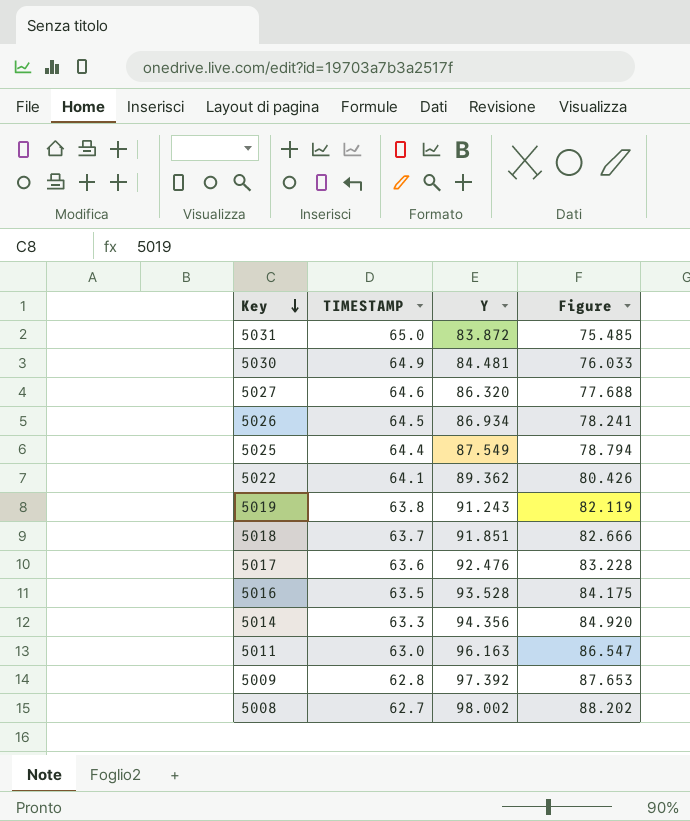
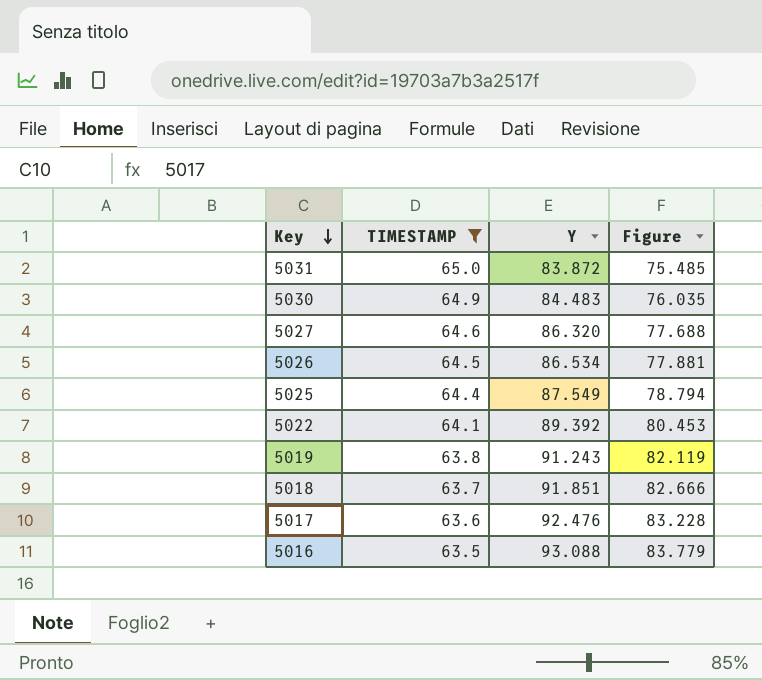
filter: none -> TIMESTAMP >= 63.5
5030 | Y: 84.481 -> 84.483
5030 | Figure: 76.033 -> 76.035
5026 | Y: 86.934 -> 86.534
5026 | Figure: 78.241 -> 77.881
5022 | Y: 89.362 -> 89.392
5022 | Figure: 80.426 -> 80.453
5016 | Y: 93.528 -> 93.088
5016 | Figure: 84.175 -> 83.779

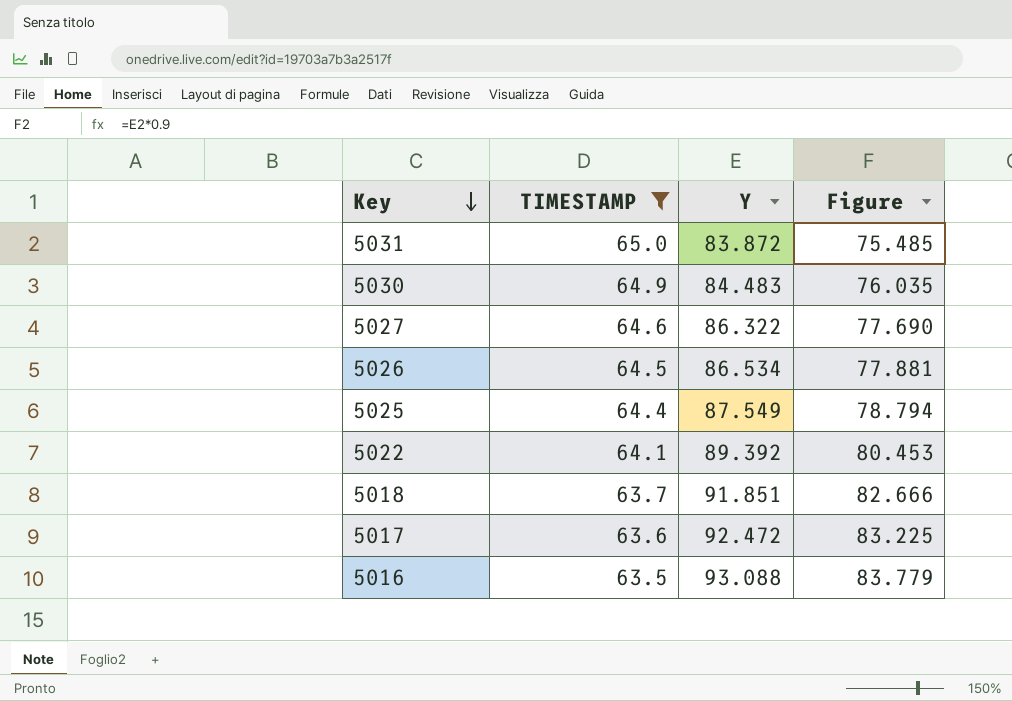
row 5019: 63.8 | 91.243 | 82.119 -> none
5027 | Y: 86.320 -> 86.322
5027 | Figure: 77.688 -> 77.690
5017 | Y: 92.476 -> 92.472
5017 | Figure: 83.228 -> 83.225

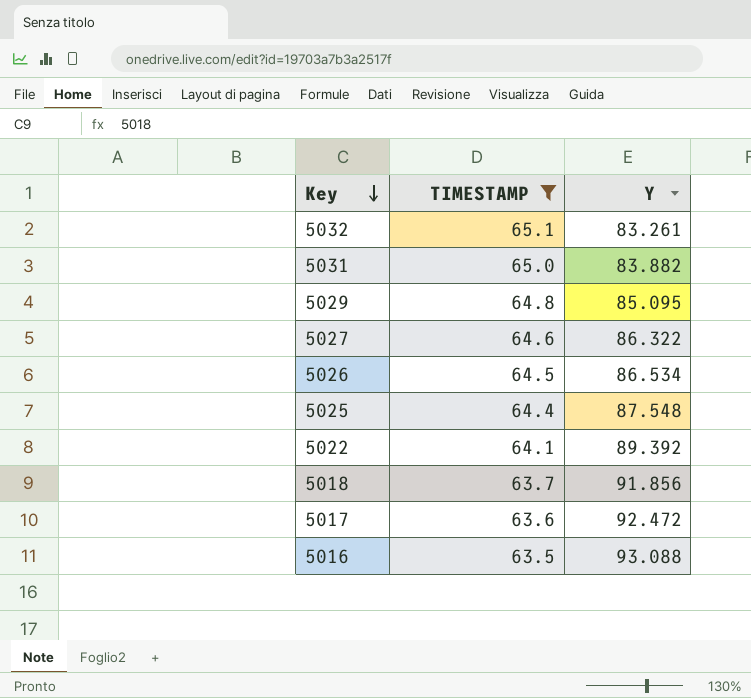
column Figure | formula: [Y] * 0.9 -> none
row 5030: 64.9 | 84.483 | 76.035 -> none
row 5032: none -> 65.1 | 83.261
5031 | Y: 83.872 -> 83.882
row 5029: none -> 64.8 | 85.095
5025 | Y: 87.549 -> 87.548
5018 | Y: 91.851 -> 91.856

